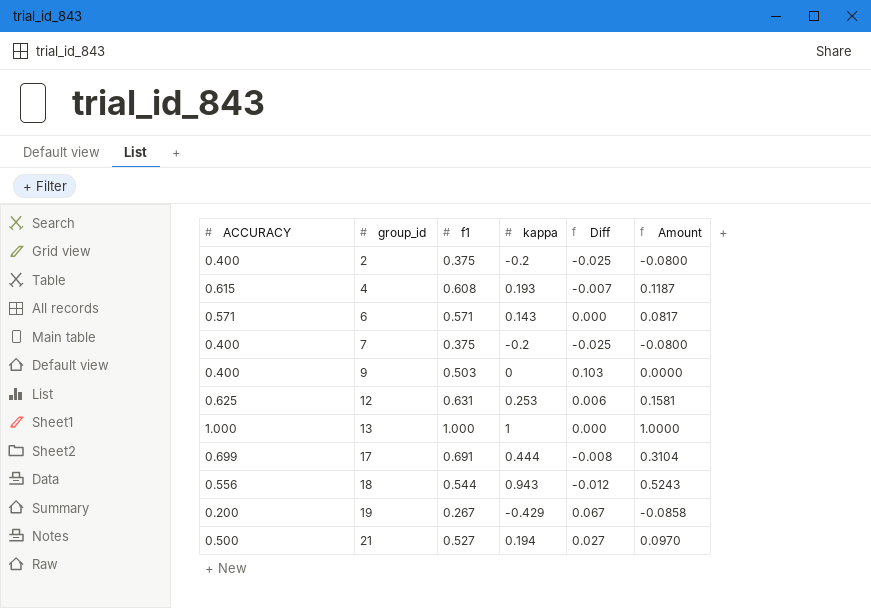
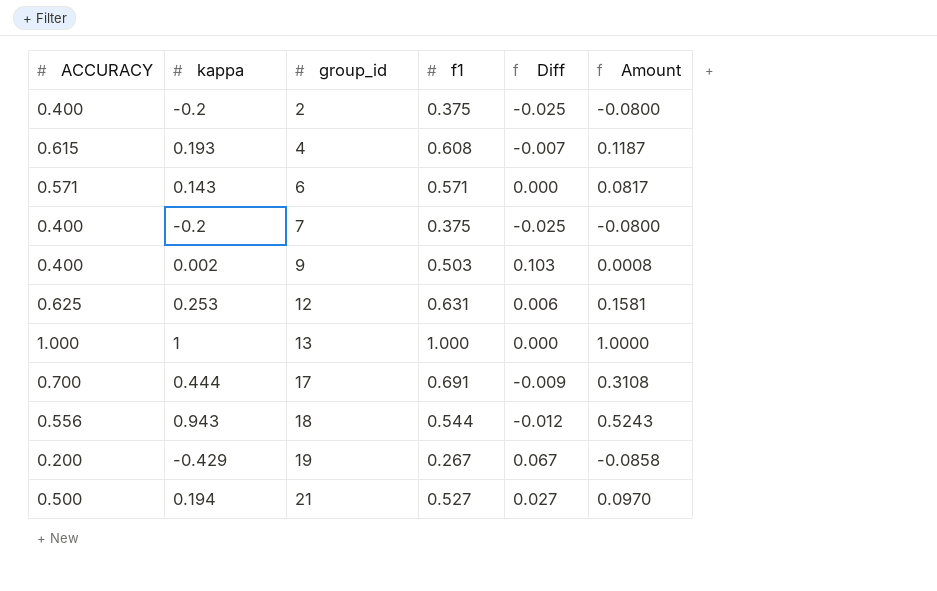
column kappa | position: 4 -> 2
9 | kappa: 0 -> 0.002
9 | Amount: 0.0000 -> 0.0008
17 | ACCURACY: 0.699 -> 0.700
17 | Diff: -0.008 -> -0.009
17 | Amount: 0.3104 -> 0.3108

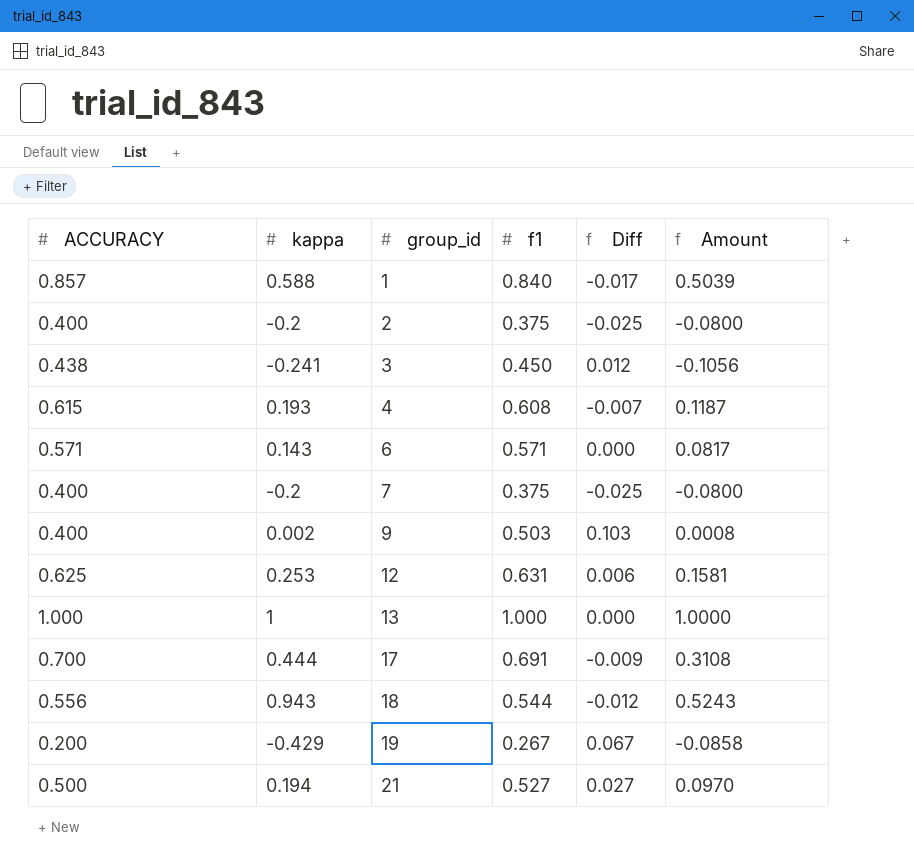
row 1: none -> 0.857 | 0.588 | 0.840 | -0.017 | 0.5039
row 3: none -> 0.438 | -0.241 | 0.450 | 0.012 | -0.1056

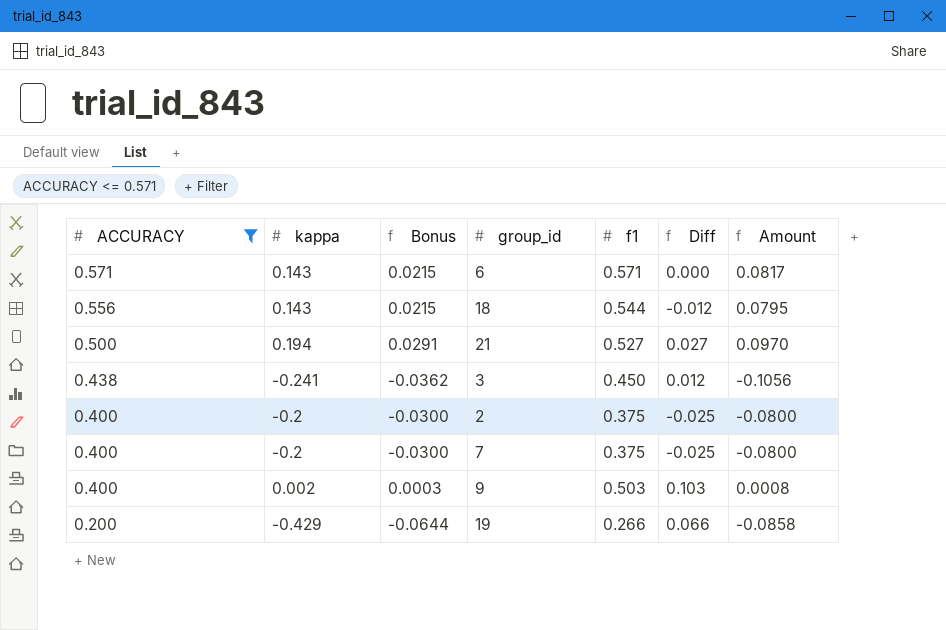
filter: none -> ACCURACY <= 0.571
row order: group_id ascending -> ACCURACY descending
column Bonus | formula: none -> [kappa] * 0.15
18 | kappa: 0.943 -> 0.143
18 | Amount: 0.5243 -> 0.0795
19 | f1: 0.267 -> 0.266
19 | Diff: 0.067 -> 0.066

